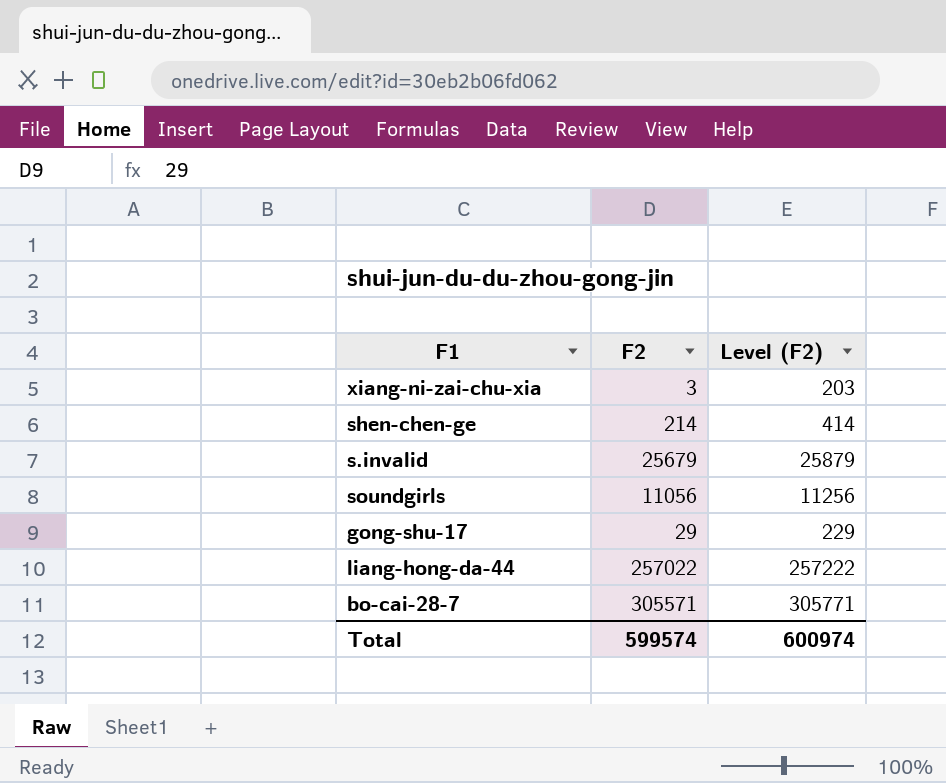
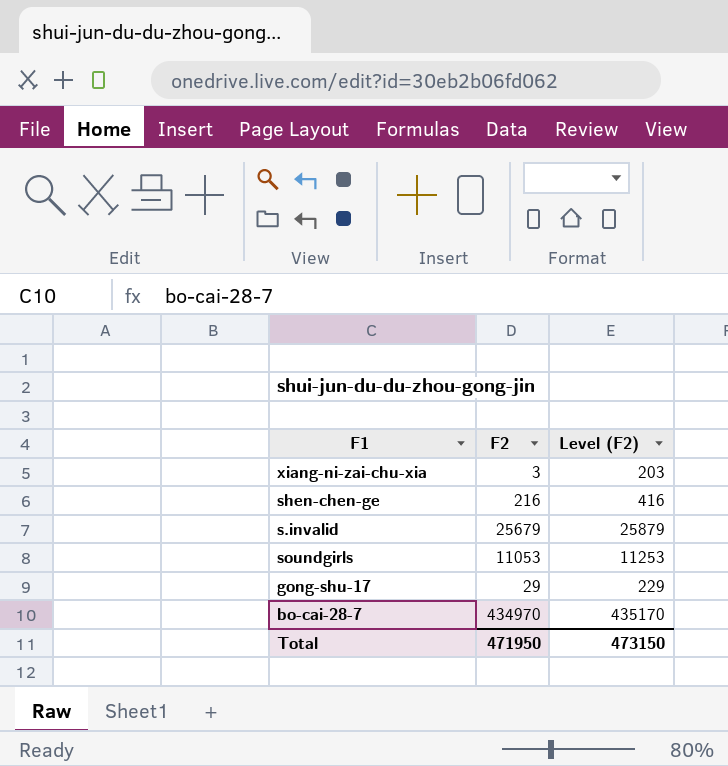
row liang-hong-da-44: 257022 | 257222 -> none
shen-chen-ge | F2: 214 -> 216
shen-chen-ge | Level (F2): 414 -> 416
soundgirls | F2: 11056 -> 11053
soundgirls | Level (F2): 11256 -> 11253
bo-cai-28-7 | F2: 305571 -> 434970
bo-cai-28-7 | Level (F2): 305771 -> 435170
Total | F2: 599574 -> 471950
Total | Level (F2): 600974 -> 473150

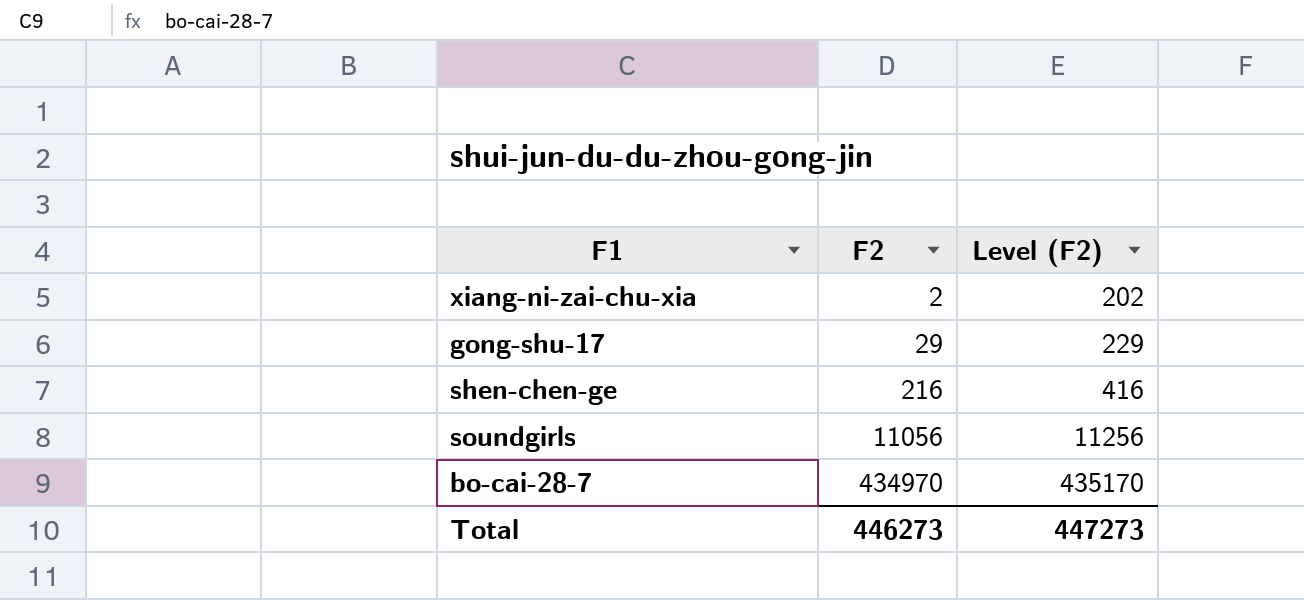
row order: none -> F2 ascending
row s.invalid: 25679 | 25879 -> none
xiang-ni-zai-chu-xia | F2: 3 -> 2
xiang-ni-zai-chu-xia | Level (F2): 203 -> 202
soundgirls | F2: 11053 -> 11056
soundgirls | Level (F2): 11253 -> 11256
Total | F2: 471950 -> 446273
Total | Level (F2): 473150 -> 447273

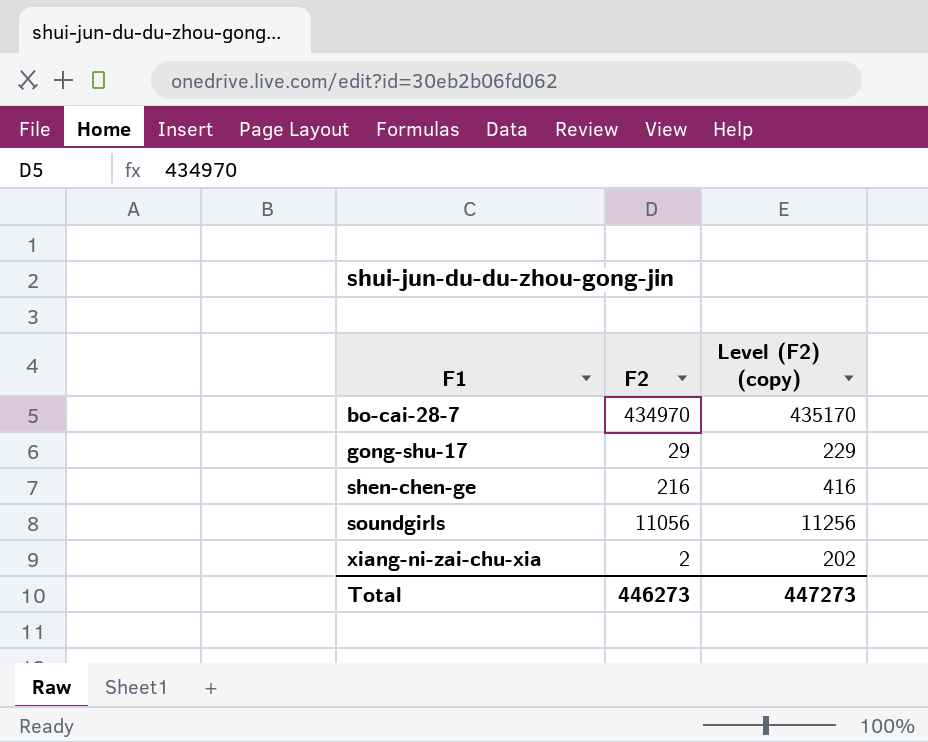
row order: F2 ascending -> F1 ascending
column name: Level (F2) -> Level (F2) (copy)

